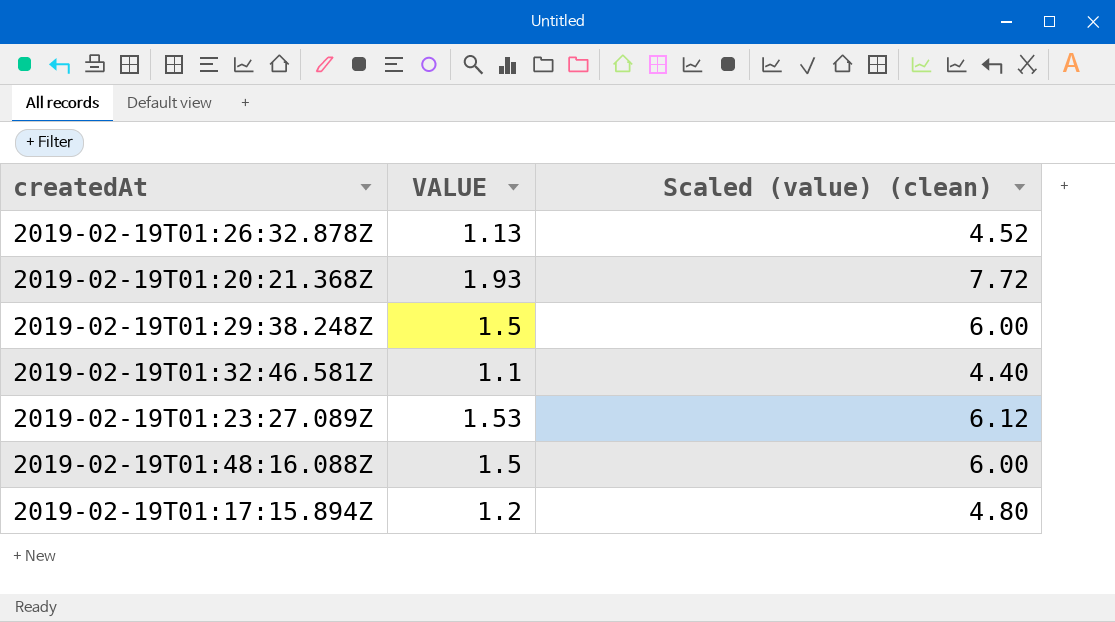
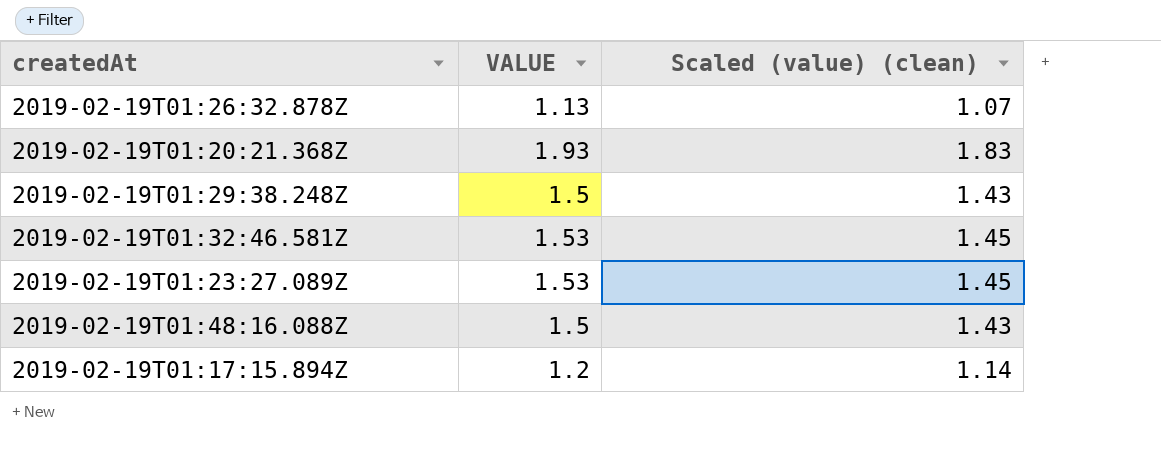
column Scaled (value) (clean) | formula: [VALUE] * 4 -> [VALUE] * 0.95
2019-02-19T01:32:46.581Z | VALUE: 1.1 -> 1.53

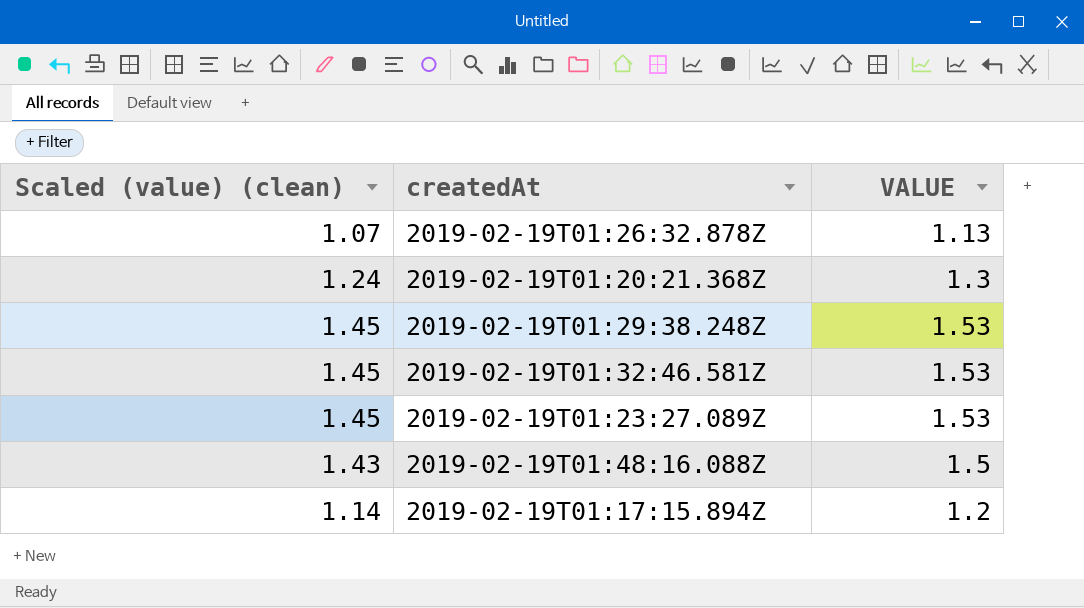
column Scaled (value) (clean) | position: 3 -> 1
2019-02-19T01:20:21.368Z | Scaled (value) (clean): 1.83 -> 1.24
2019-02-19T01:20:21.368Z | VALUE: 1.93 -> 1.3
2019-02-19T01:29:38.248Z | Scaled (value) (clean): 1.43 -> 1.45
2019-02-19T01:29:38.248Z | VALUE: 1.5 -> 1.53

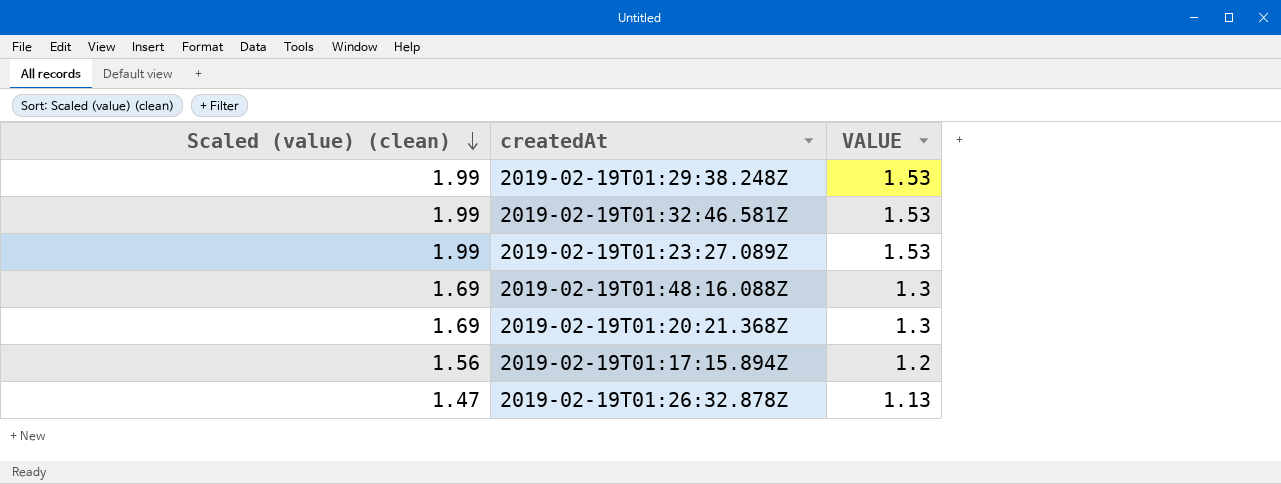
row order: none -> Scaled (value) (clean) descending
column Scaled (value) (clean) | formula: [VALUE] * 0.95 -> [VALUE] * 1.3
2019-02-19T01:48:16.088Z | VALUE: 1.5 -> 1.3

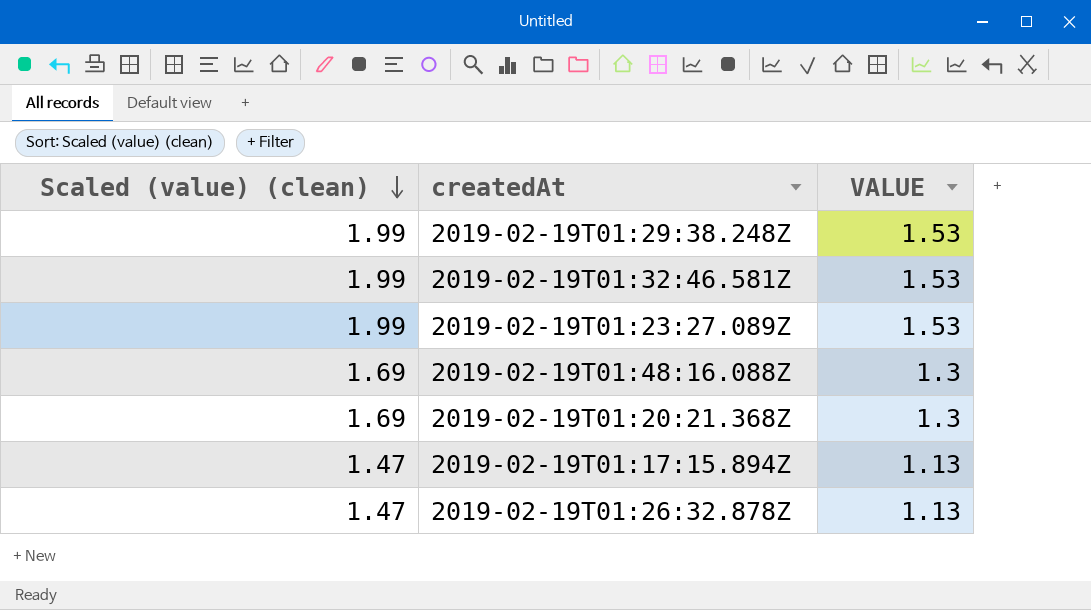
2019-02-19T01:17:15.894Z | Scaled (value) (clean): 1.56 -> 1.47
2019-02-19T01:17:15.894Z | VALUE: 1.2 -> 1.13

